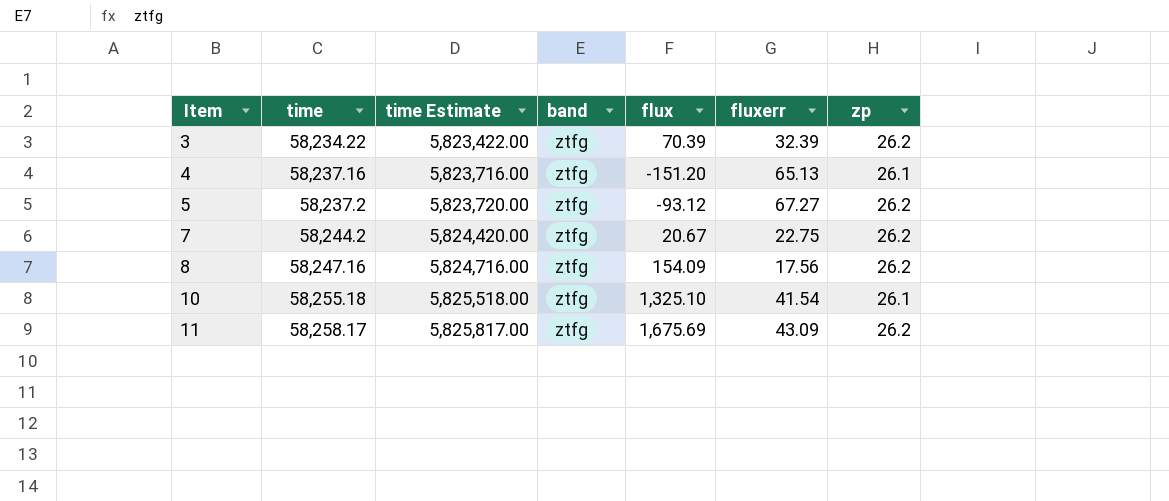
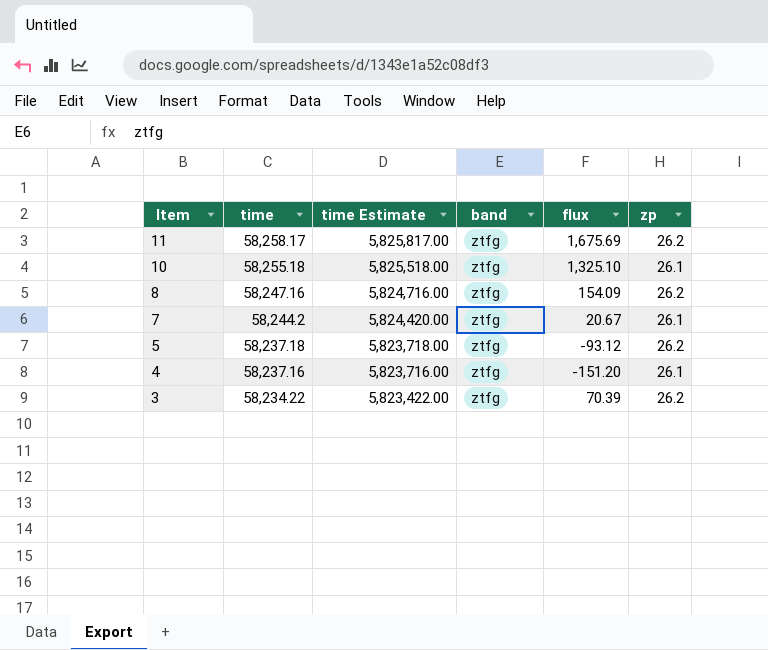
row order: Item ascending -> Item descending
column fluxerr | position: 6 -> none
7 | zp: 26.2 -> 26.1
5 | time: 58,237.2 -> 58,237.18
5 | time Estimate: 5,823,720.00 -> 5,823,718.00

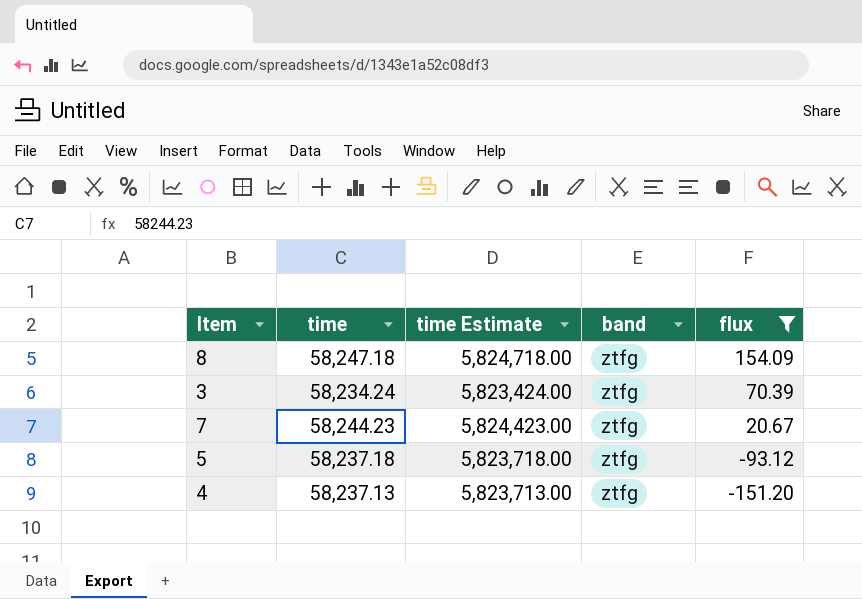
filter: none -> flux <= 154.09
row order: Item descending -> flux descending
column zp | position: 6 -> none
8 | time: 58,247.16 -> 58,247.18
8 | time Estimate: 5,824,716.00 -> 5,824,718.00
3 | time: 58,234.22 -> 58,234.24
3 | time Estimate: 5,823,422.00 -> 5,823,424.00
7 | time: 58,244.2 -> 58,244.23
7 | time Estimate: 5,824,420.00 -> 5,824,423.00
4 | time: 58,237.16 -> 58,237.13
4 | time Estimate: 5,823,716.00 -> 5,823,713.00

